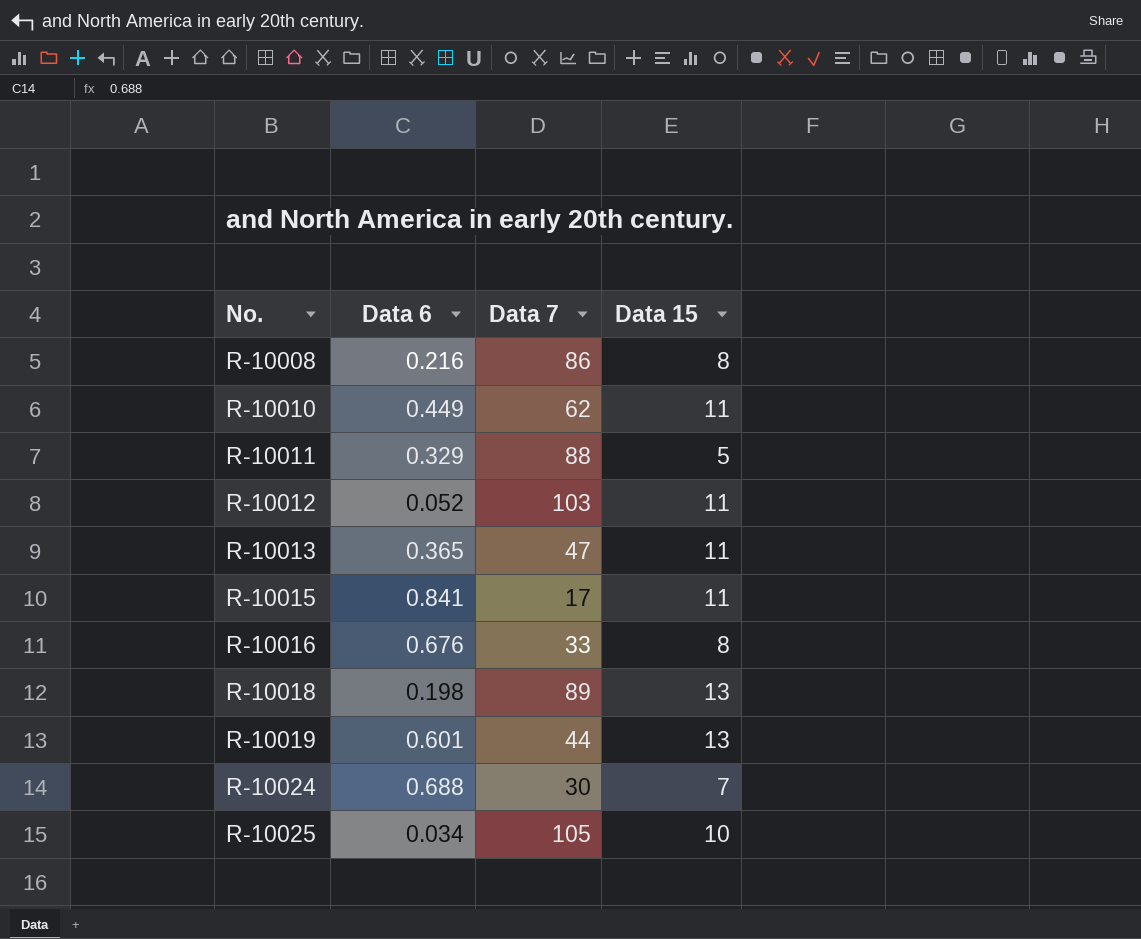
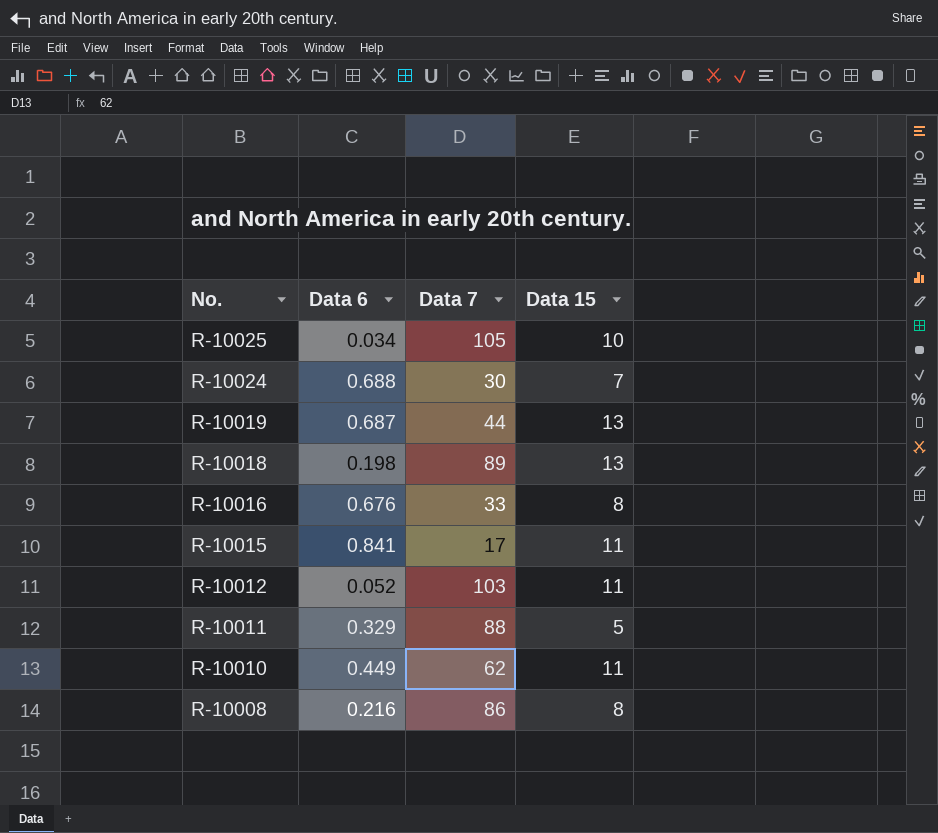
row order: No. ascending -> No. descending
row R-10013: 0.365 | 47 | 11 -> none
R-10019 | Data 6: 0.601 -> 0.687

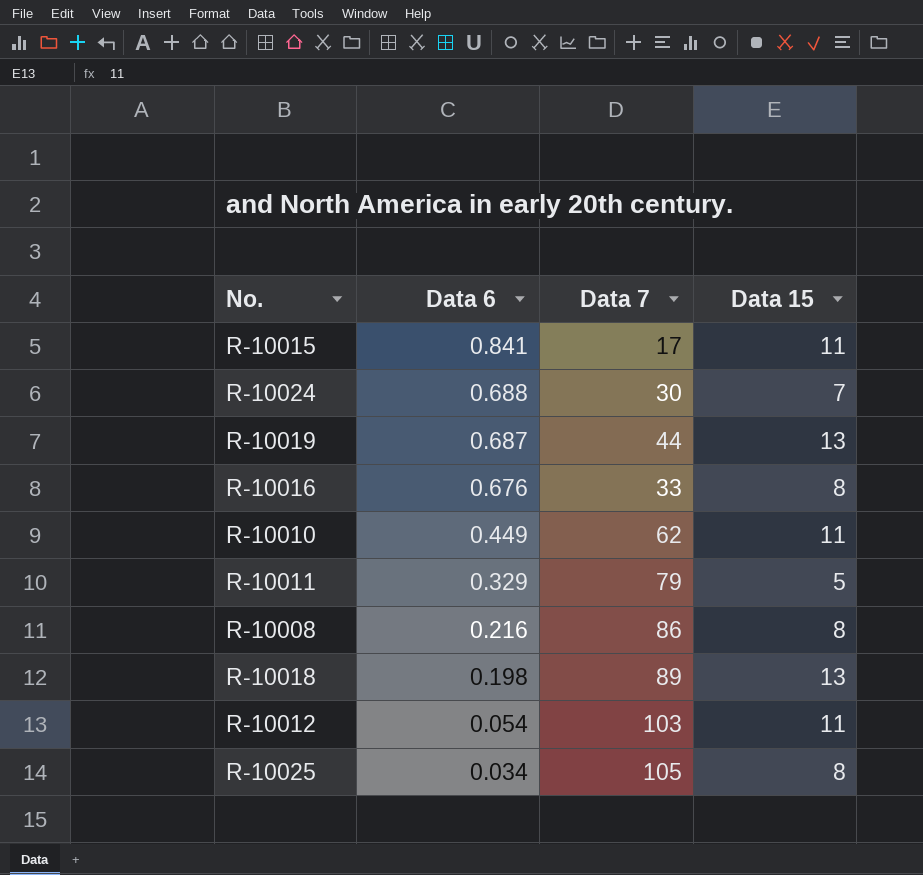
row order: No. descending -> Data 6 descending
R-10011 | Data 7: 88 -> 79
R-10012 | Data 6: 0.052 -> 0.054
R-10025 | Data 15: 10 -> 8

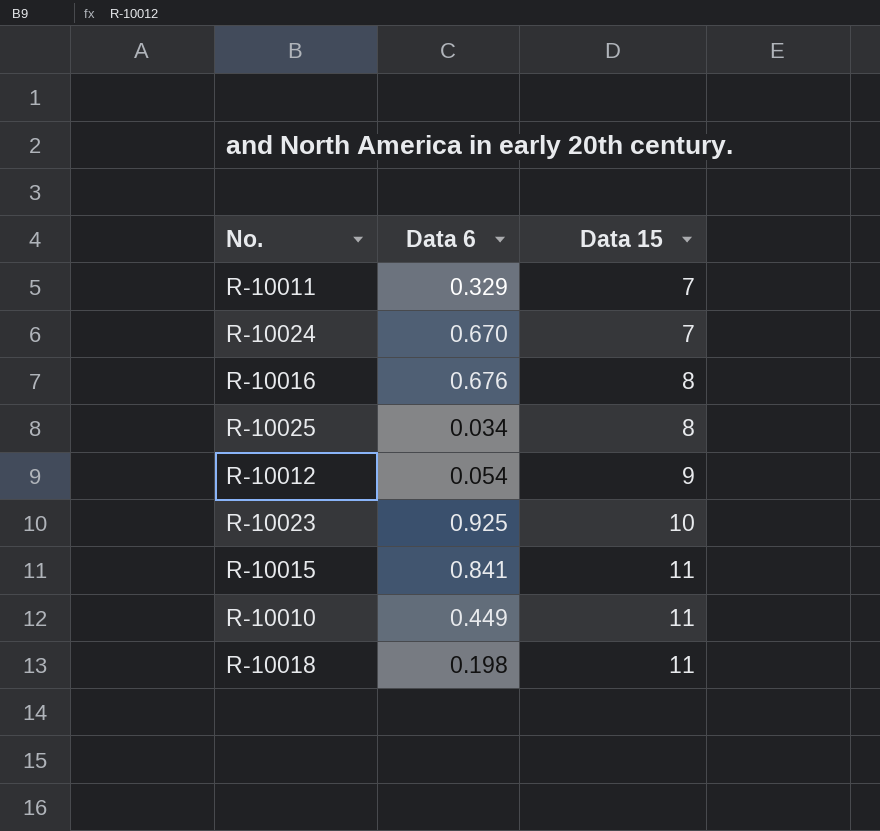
row order: Data 6 descending -> Data 15 ascending
column Data 7 | position: 3 -> none
row R-10019: 0.687 | 44 | 13 -> none
row R-10008: 0.216 | 86 | 8 -> none
R-10011 | Data 15: 5 -> 7
R-10024 | Data 6: 0.688 -> 0.670
R-10012 | Data 15: 11 -> 9
row R-10023: none -> 0.925 | 10
R-10018 | Data 15: 13 -> 11

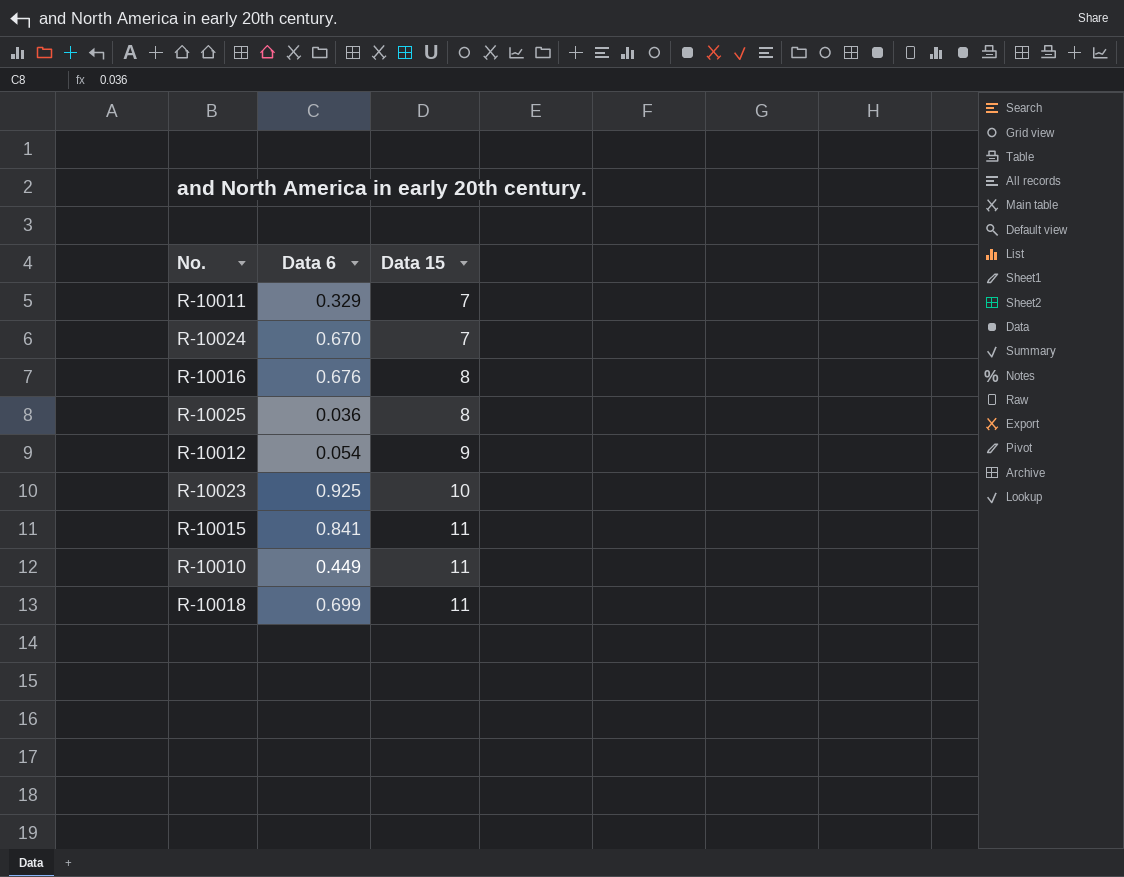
R-10025 | Data 6: 0.034 -> 0.036
R-10018 | Data 6: 0.198 -> 0.699

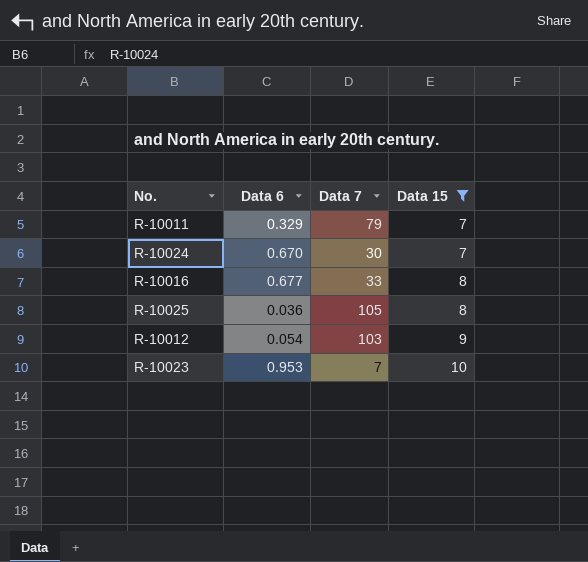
filter: none -> Data 15 != 11
column Data 7 | position: none -> 3
R-10016 | Data 6: 0.676 -> 0.677
R-10023 | Data 6: 0.925 -> 0.953

